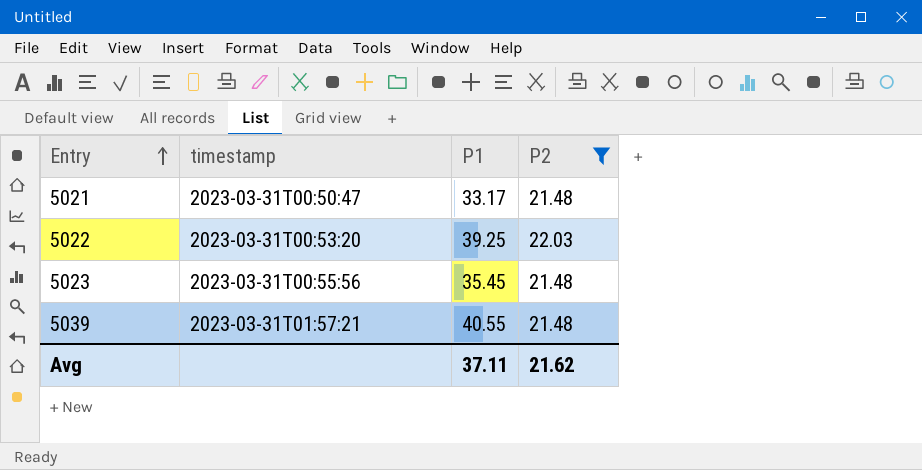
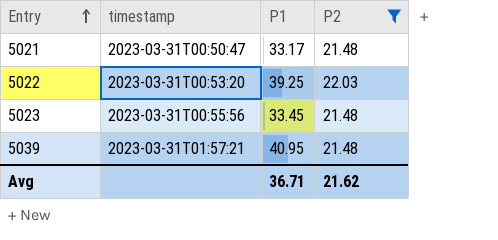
5023 | P1: 35.45 -> 33.45
5039 | P1: 40.55 -> 40.95
Avg | P1: 37.11 -> 36.71

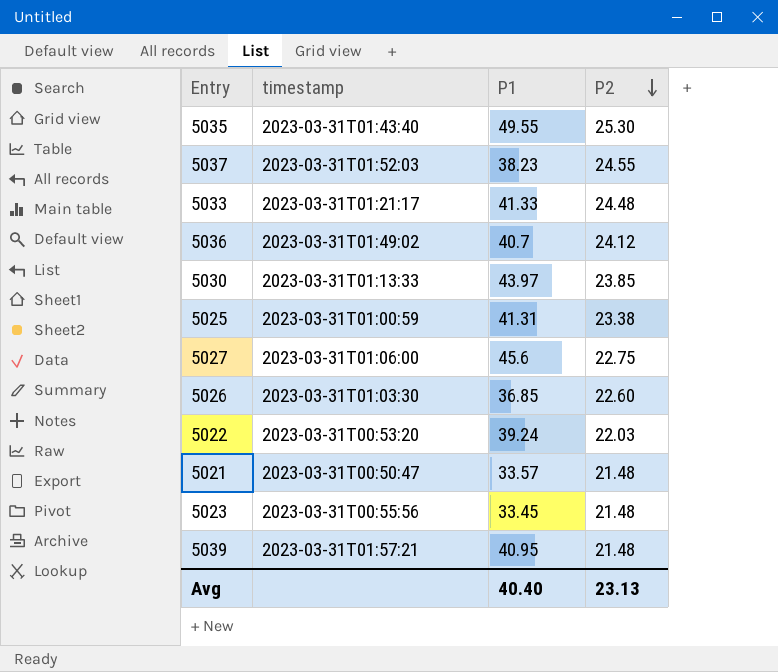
filter: P2 <= 22.03 -> none
row order: Entry ascending -> P2 descending
5022 | P1: 39.25 -> 39.24
5021 | P1: 33.17 -> 33.57
Avg | P1: 36.71 -> 40.40
Avg | P2: 21.62 -> 23.13

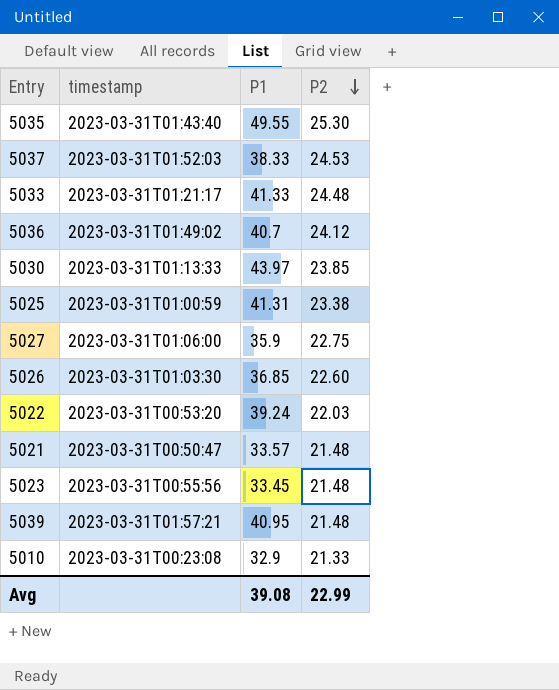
5037 | P1: 38.23 -> 38.33
5037 | P2: 24.55 -> 24.53
5027 | P1: 45.6 -> 35.9
row 5010: none -> 2023-03-31T00:23:08 | 32.9 | 21.33
Avg | P1: 40.40 -> 39.08
Avg | P2: 23.13 -> 22.99

